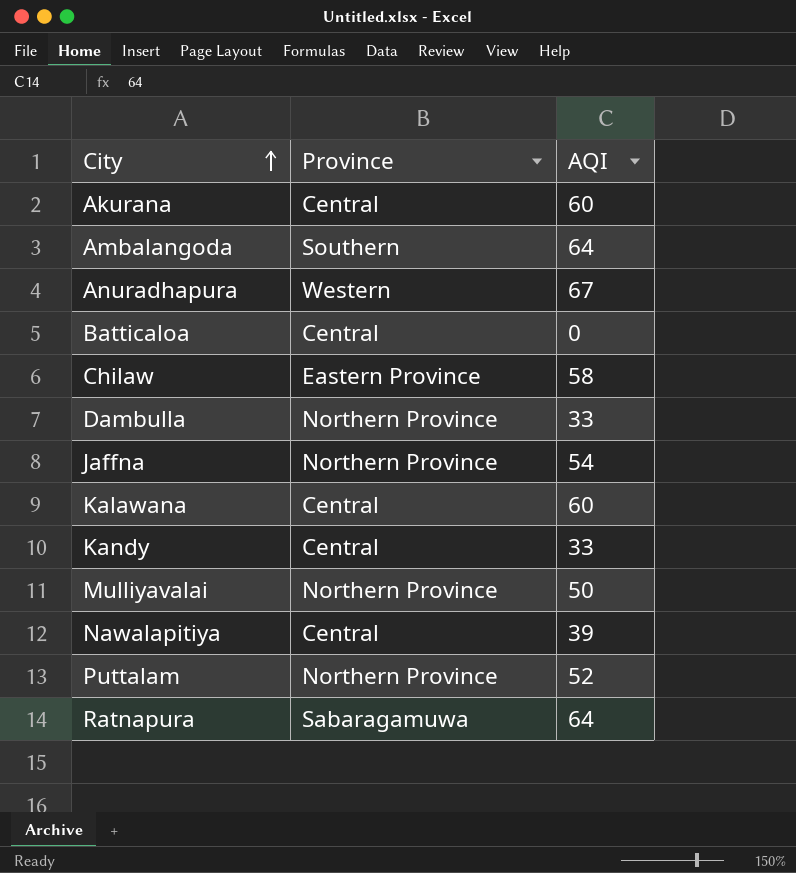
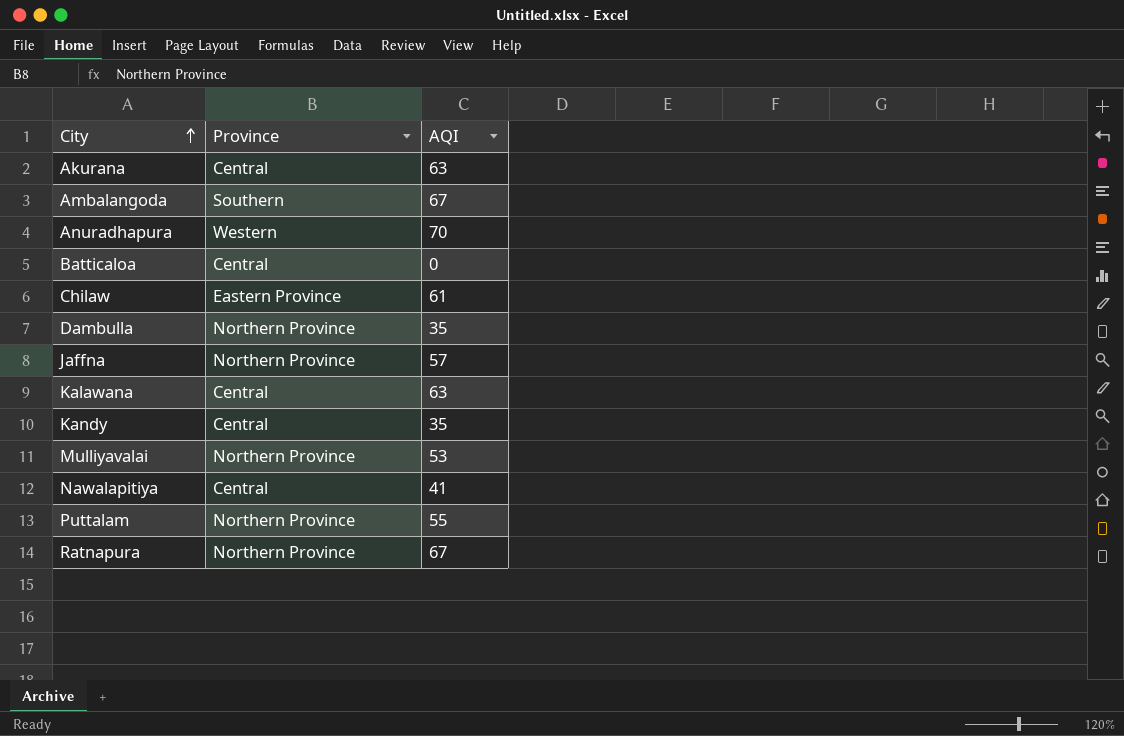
Akurana | AQI: 60 -> 63
Ambalangoda | AQI: 64 -> 67
Anuradhapura | AQI: 67 -> 70
Chilaw | AQI: 58 -> 61
Dambulla | AQI: 33 -> 35
Jaffna | AQI: 54 -> 57
Kalawana | AQI: 60 -> 63
Kandy | AQI: 33 -> 35
Mulliyavalai | AQI: 50 -> 53
Nawalapitiya | AQI: 39 -> 41
Puttalam | AQI: 52 -> 55
Ratnapura | Province: Sabaragamuwa -> Northern Province
Ratnapura | AQI: 64 -> 67

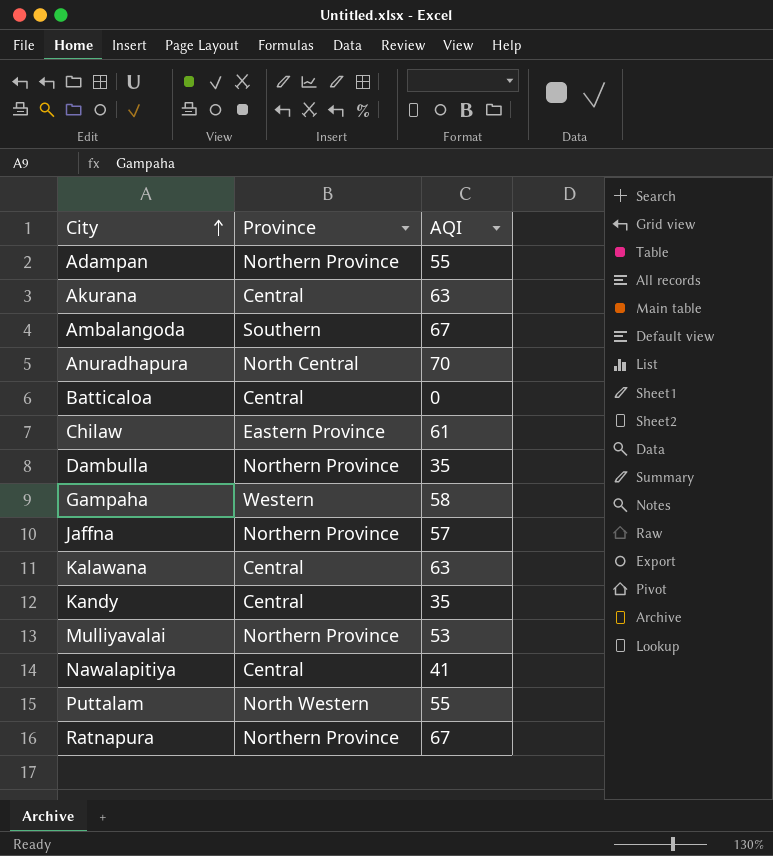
row Adampan: none -> Northern Province | 55
Anuradhapura | Province: Western -> North Central
row Gampaha: none -> Western | 58
Puttalam | Province: Northern Province -> North Western

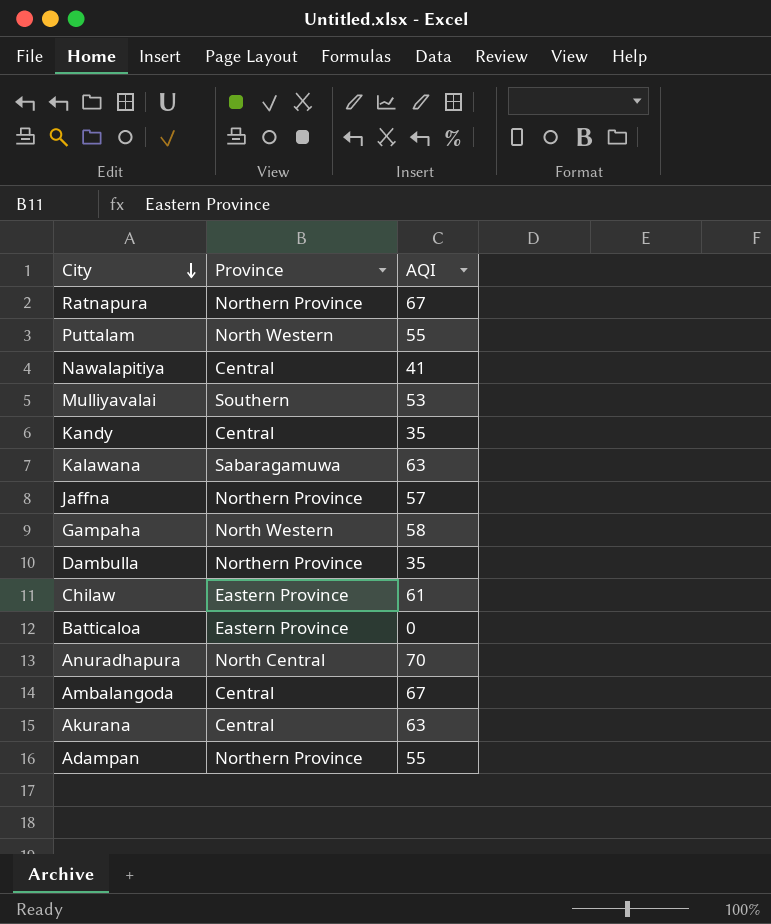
row order: City ascending -> City descending
Mulliyavalai | Province: Northern Province -> Southern
Kalawana | Province: Central -> Sabaragamuwa
Gampaha | Province: Western -> North Western
Batticaloa | Province: Central -> Eastern Province
Ambalangoda | Province: Southern -> Central

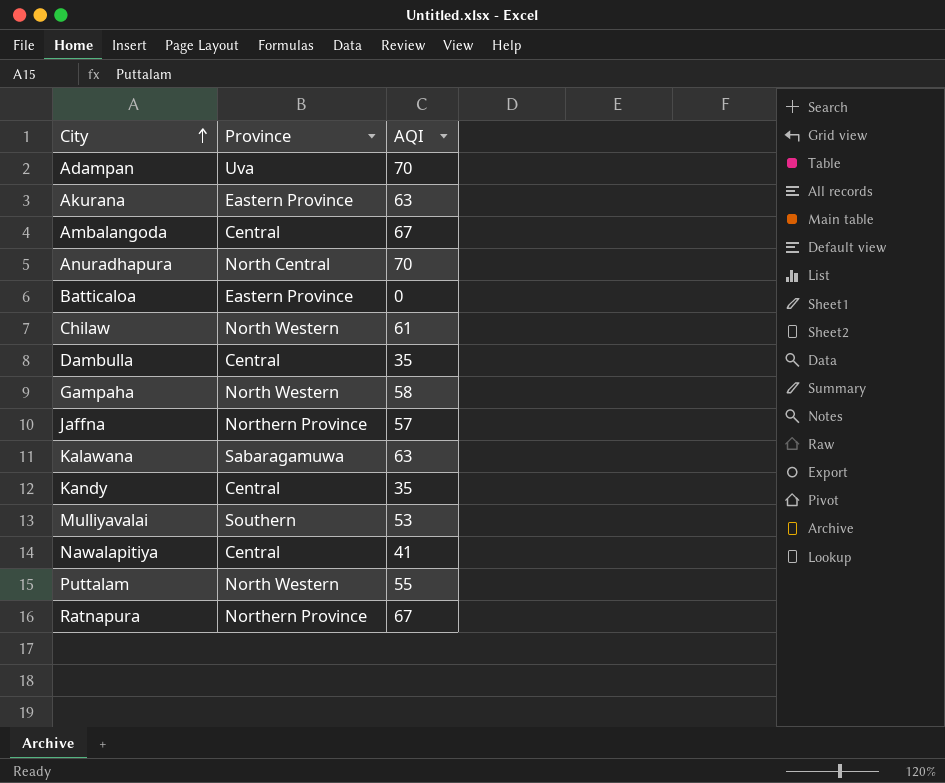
row order: City descending -> City ascending
Adampan | Province: Northern Province -> Uva
Adampan | AQI: 55 -> 70
Akurana | Province: Central -> Eastern Province
Chilaw | Province: Eastern Province -> North Western
Dambulla | Province: Northern Province -> Central

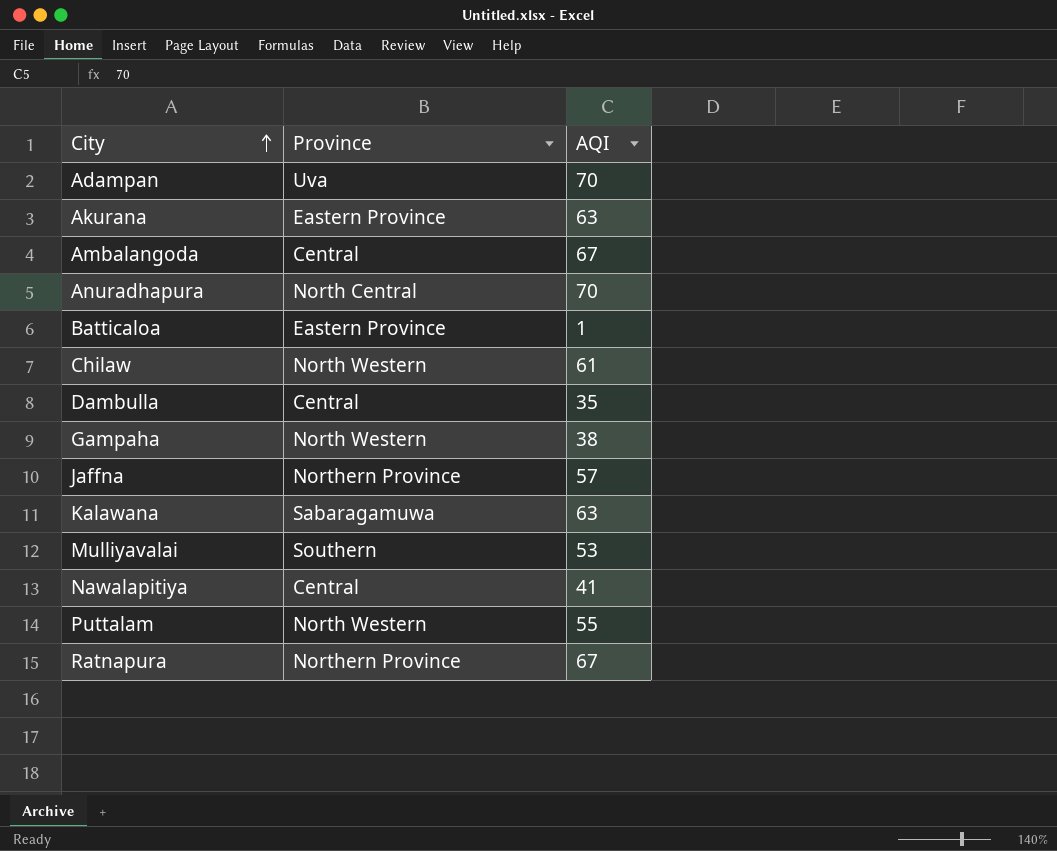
row Kandy: Central | 35 -> none
Batticaloa | AQI: 0 -> 1
Gampaha | AQI: 58 -> 38

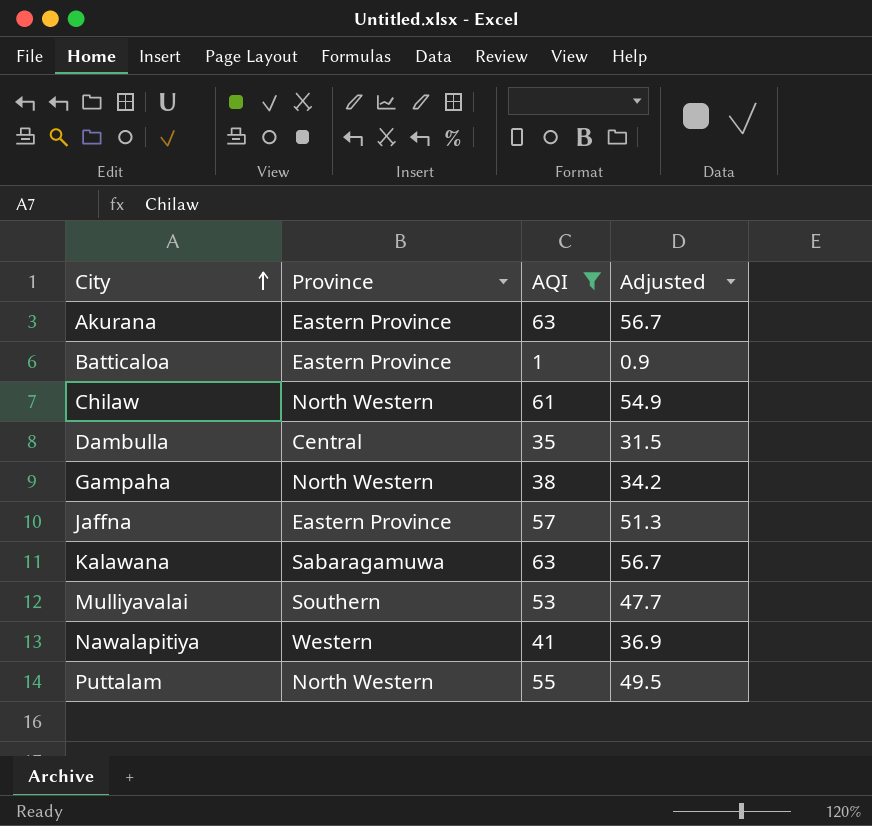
filter: none -> AQI <= 63
column Adjusted | formula: none -> [AQI] * 0.9
Jaffna | Province: Northern Province -> Eastern Province
Nawalapitiya | Province: Central -> Western

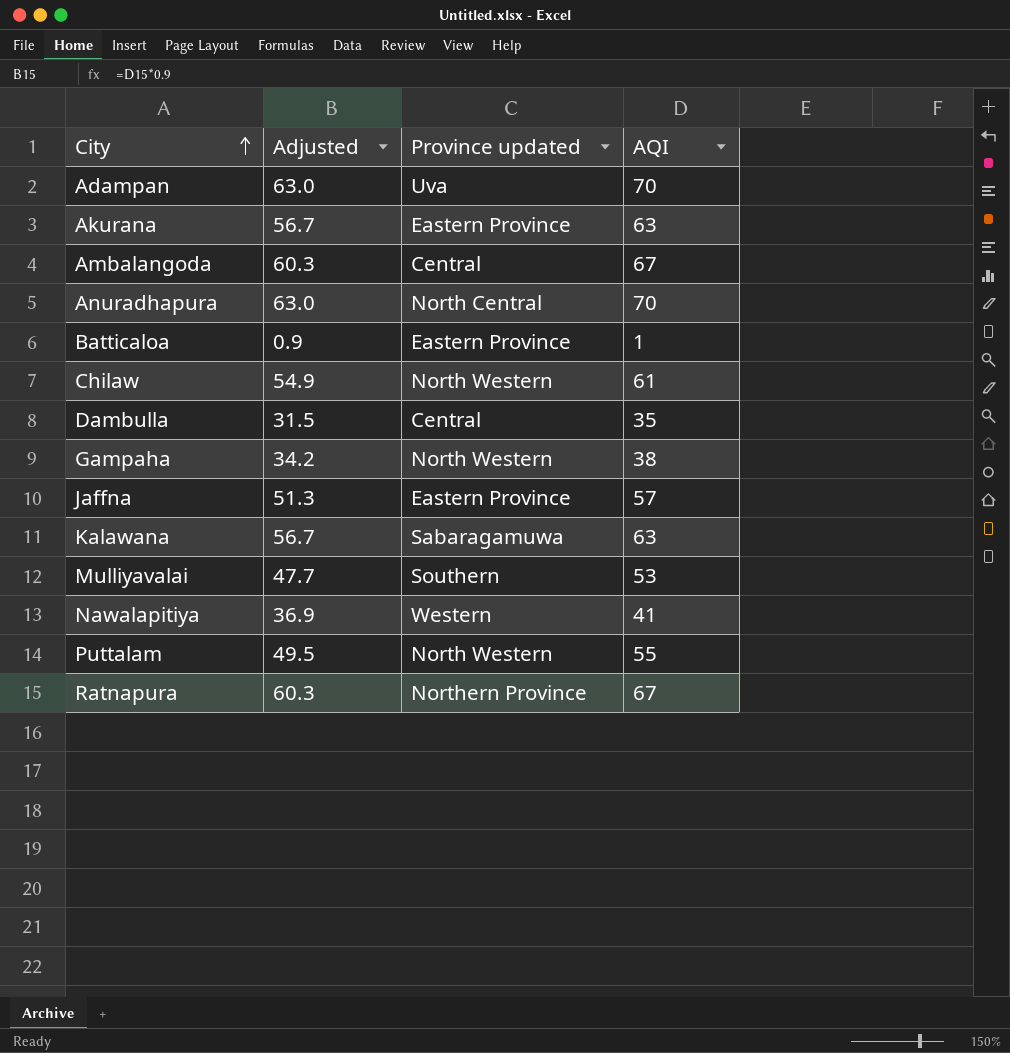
filter: AQI <= 63 -> none
column Adjusted | position: 4 -> 2
column name: Province -> Province updated

